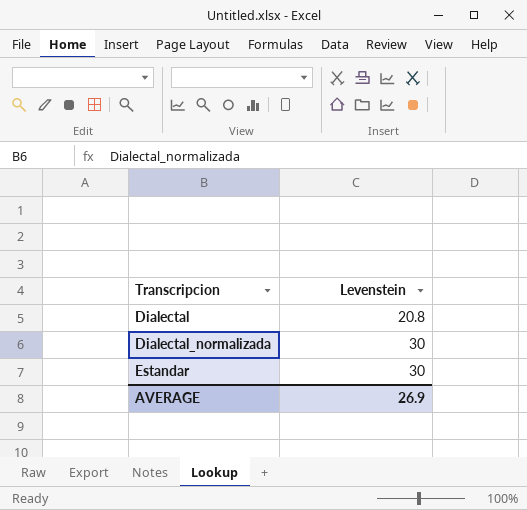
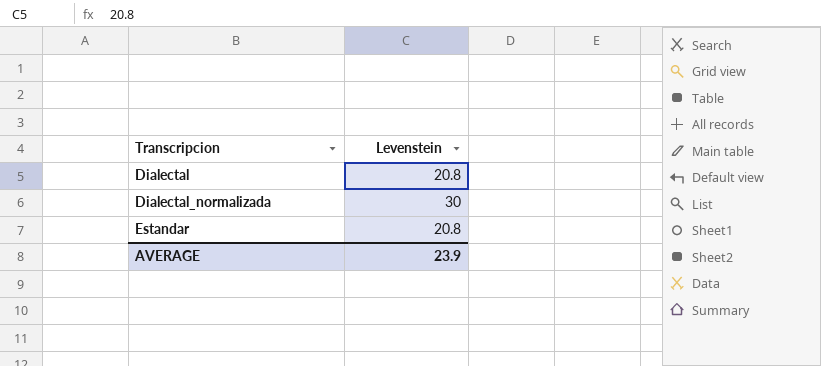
Estandar | Levenstein: 30 -> 20.8
AVERAGE | Levenstein: 26.9 -> 23.9

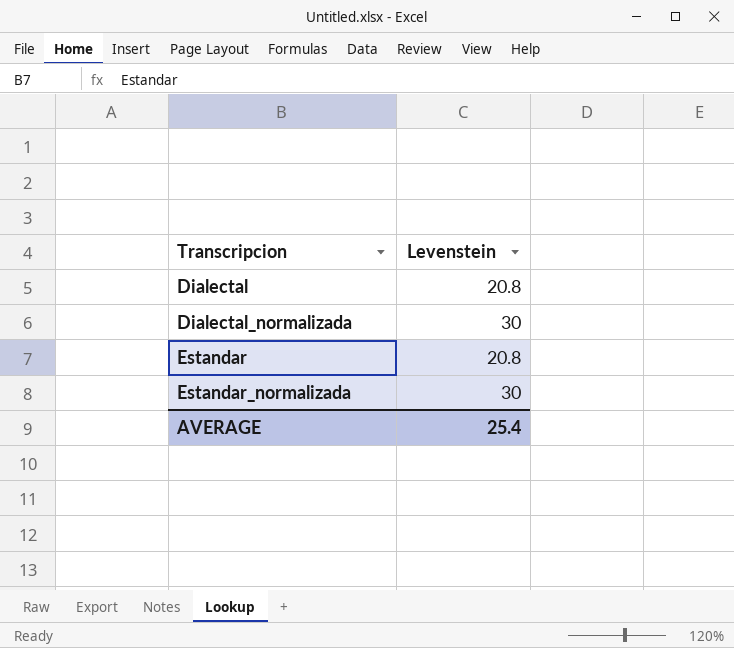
row Estandar_normalizada: none -> 30
AVERAGE | Levenstein: 23.9 -> 25.4

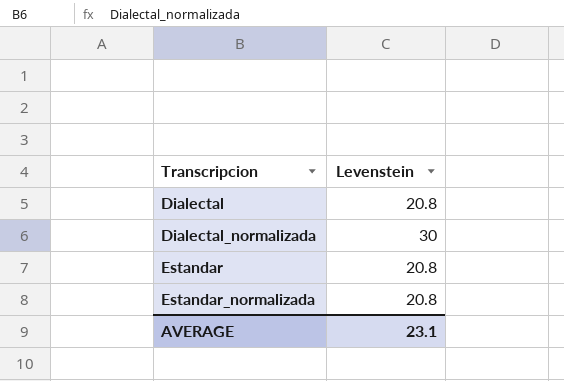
Estandar_normalizada | Levenstein: 30 -> 20.8
AVERAGE | Levenstein: 25.4 -> 23.1

